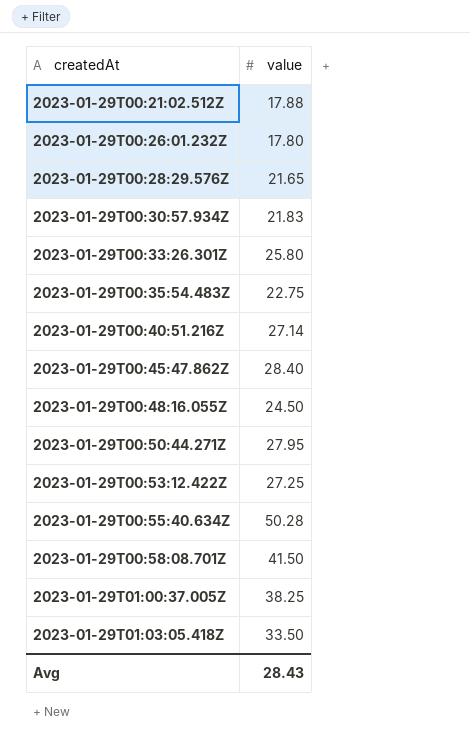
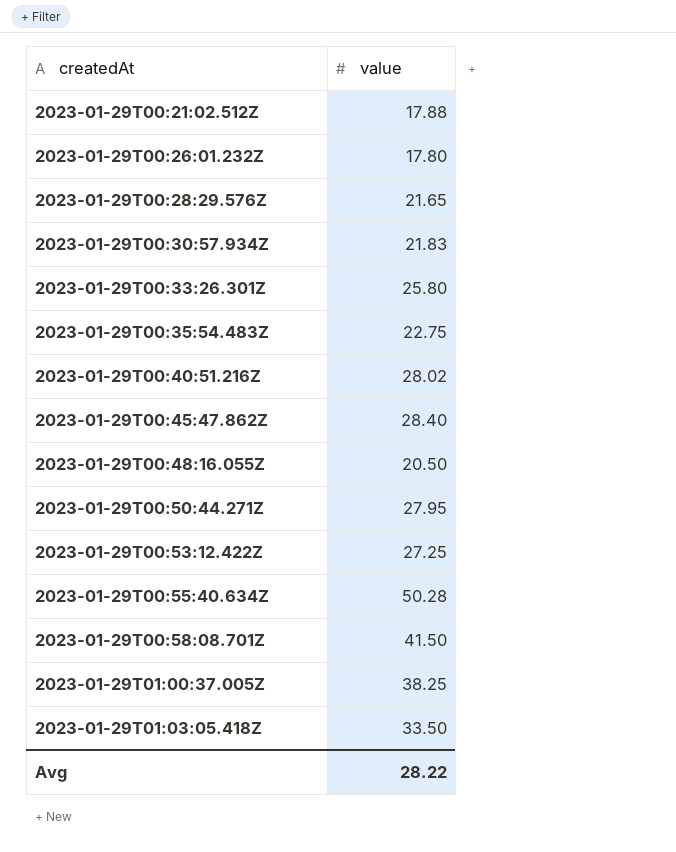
2023-01-29T00:40:51.216Z | value: 27.14 -> 28.02
2023-01-29T00:48:16.055Z | value: 24.50 -> 20.50
Avg | value: 28.43 -> 28.22

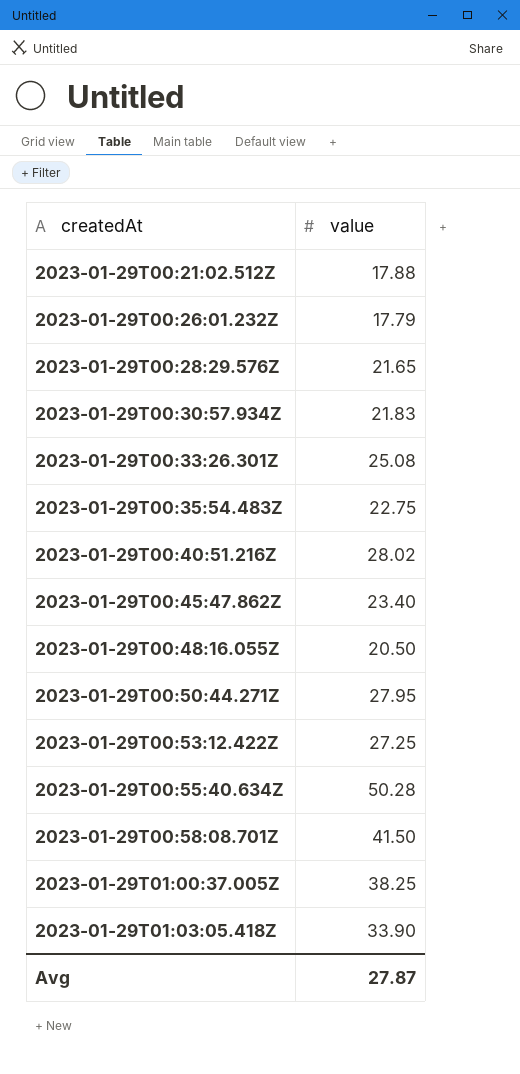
2023-01-29T00:26:01.232Z | value: 17.80 -> 17.79
2023-01-29T00:33:26.301Z | value: 25.80 -> 25.08
2023-01-29T00:45:47.862Z | value: 28.40 -> 23.40
2023-01-29T01:03:05.418Z | value: 33.50 -> 33.90
Avg | value: 28.22 -> 27.87

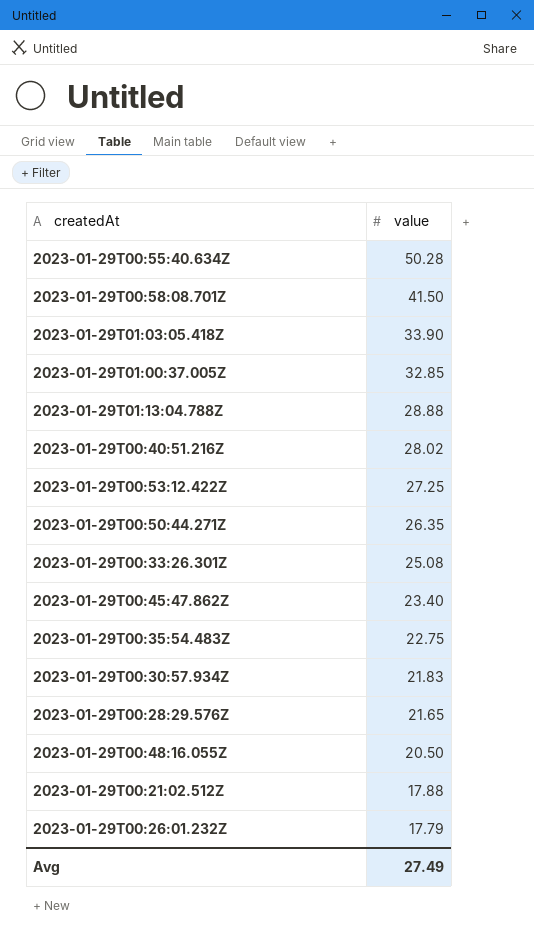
row order: createdAt ascending -> value descending
2023-01-29T01:00:37.005Z | value: 38.25 -> 32.85
row 2023-01-29T01:13:04.788Z: none -> 28.88
2023-01-29T00:50:44.271Z | value: 27.95 -> 26.35
Avg | value: 27.87 -> 27.49

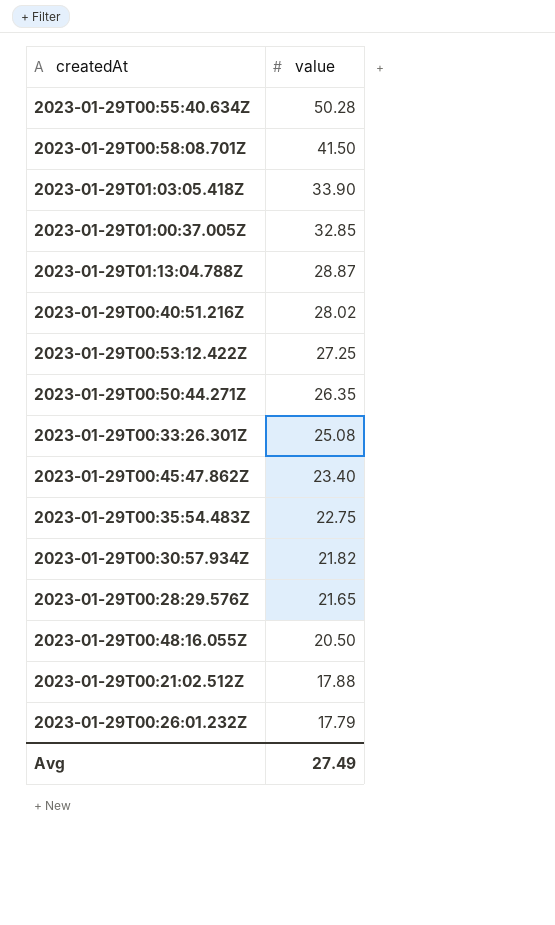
2023-01-29T01:13:04.788Z | value: 28.88 -> 28.87
2023-01-29T00:30:57.934Z | value: 21.83 -> 21.82

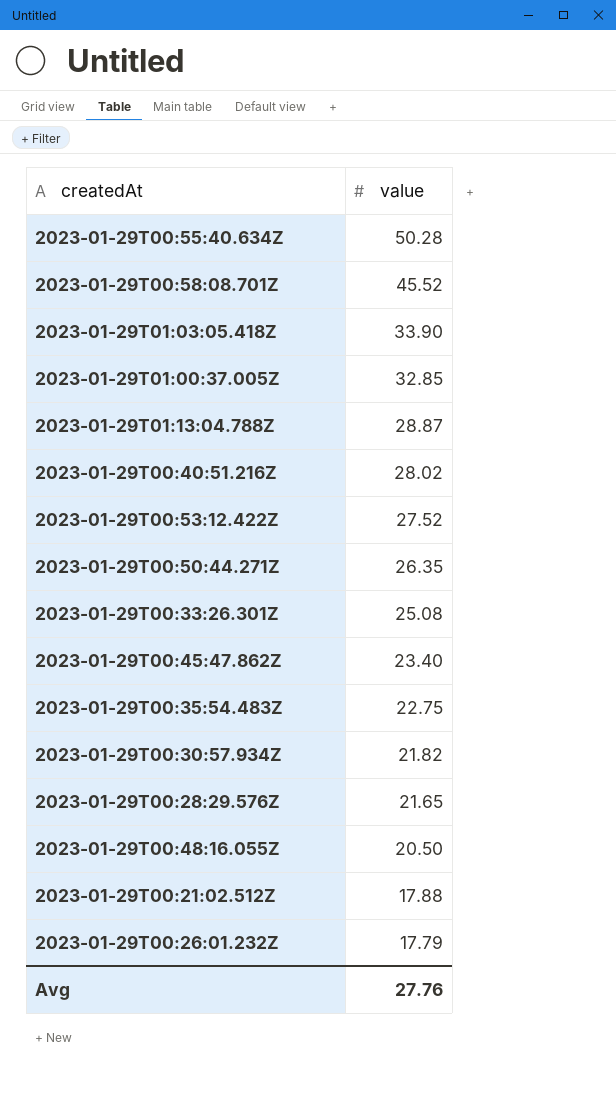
2023-01-29T00:58:08.701Z | value: 41.50 -> 45.52
2023-01-29T00:53:12.422Z | value: 27.25 -> 27.52
Avg | value: 27.49 -> 27.76

